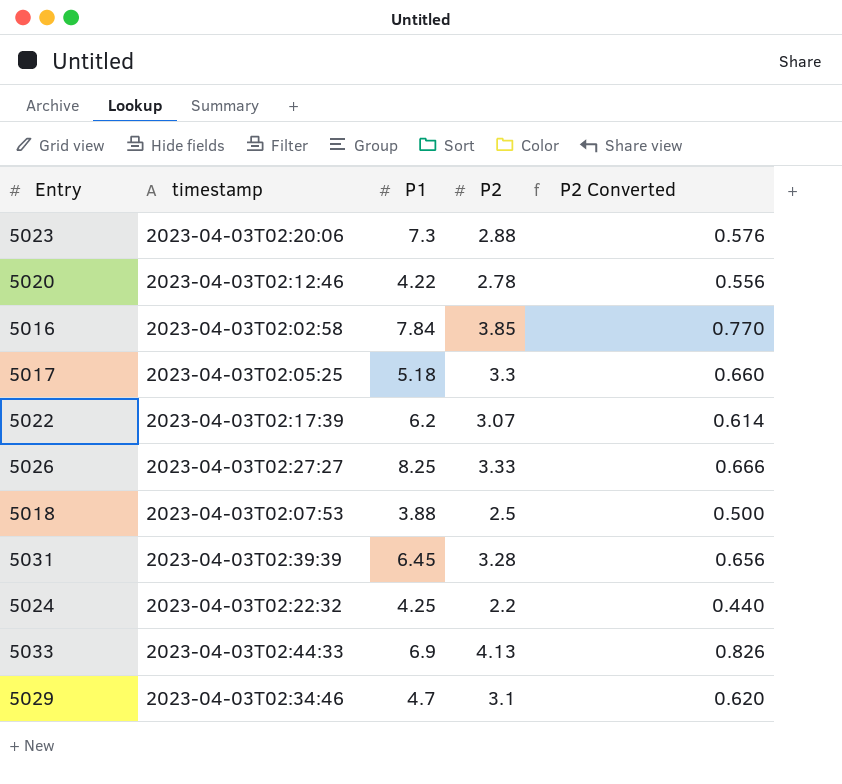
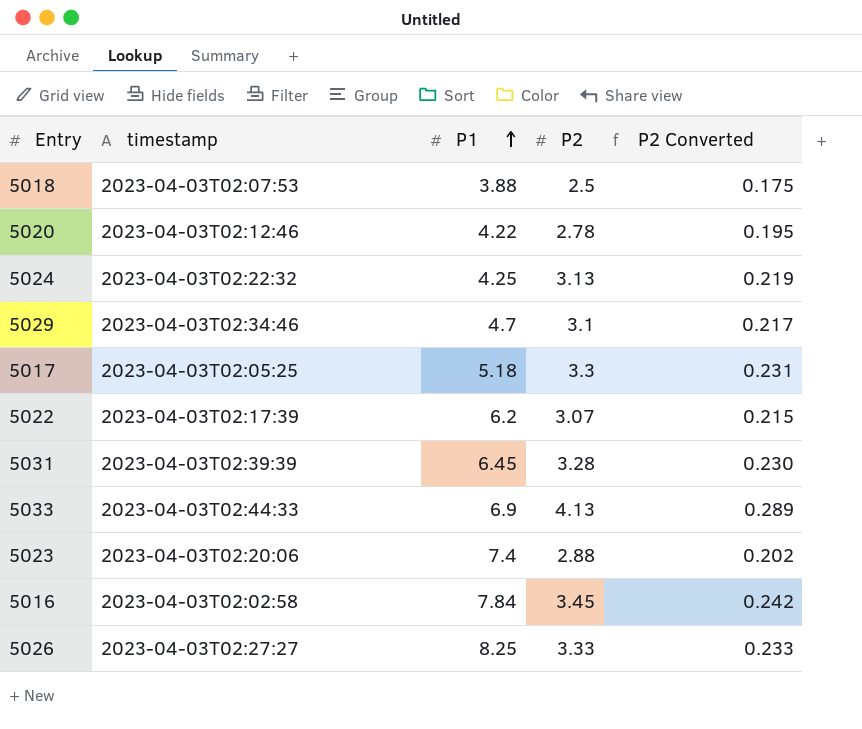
row order: none -> P1 ascending
column P2 Converted | formula: [P2] * 0.2 -> [P2] * 0.07
5024 | P2: 2.2 -> 3.13
5023 | P1: 7.3 -> 7.4
5016 | P2: 3.85 -> 3.45

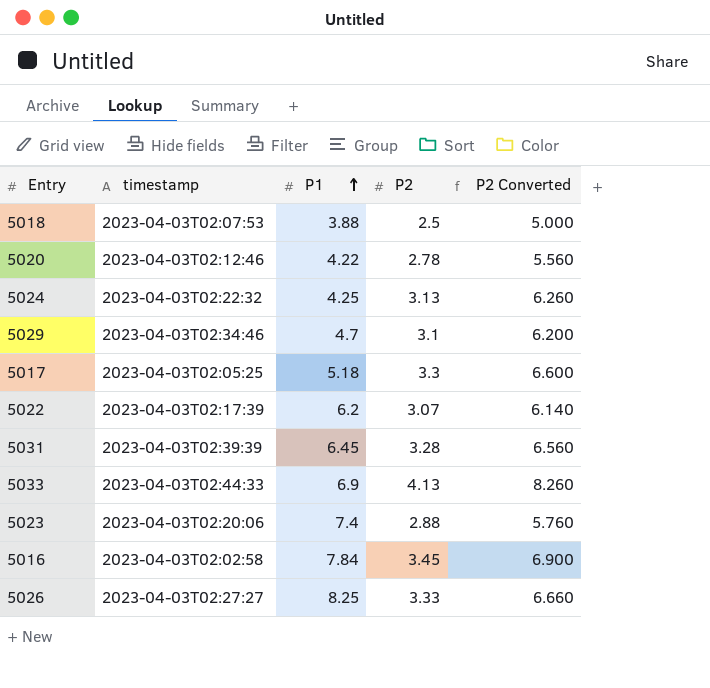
column P2 Converted | formula: [P2] * 0.07 -> [P2] * 2

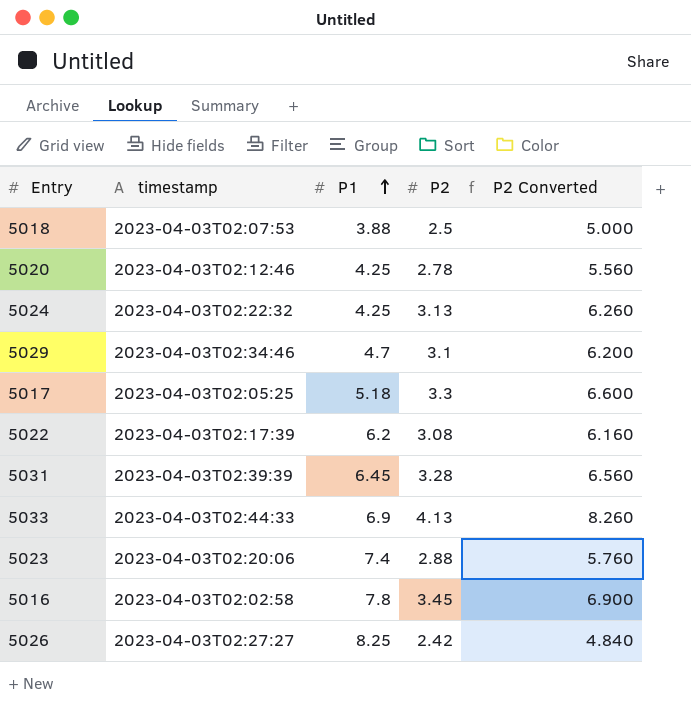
5020 | P1: 4.22 -> 4.25
5022 | P2: 3.07 -> 3.08
5022 | P2 Converted: 6.140 -> 6.160
5016 | P1: 7.84 -> 7.8
5026 | P2: 3.33 -> 2.42
5026 | P2 Converted: 6.660 -> 4.840

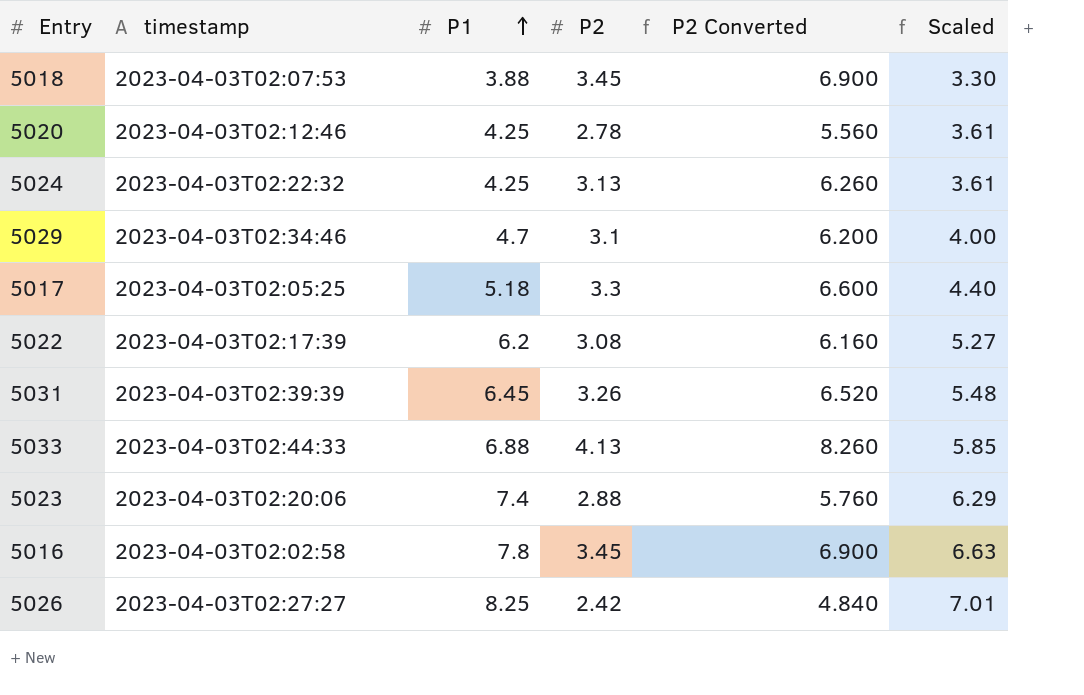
column Scaled | formula: none -> [P1] * 0.85
5018 | P2: 2.5 -> 3.45
5018 | P2 Converted: 5.000 -> 6.900
5031 | P2: 3.28 -> 3.26
5031 | P2 Converted: 6.560 -> 6.520
5033 | P1: 6.9 -> 6.88

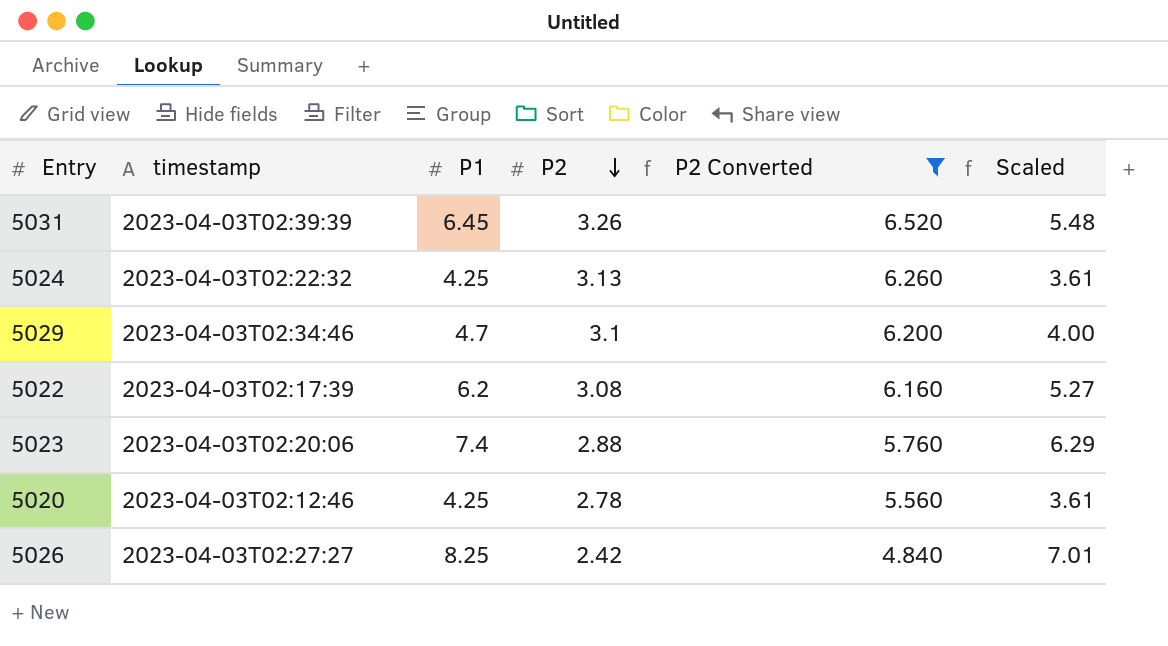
filter: none -> P2 Converted <= 6.520
row order: P1 ascending -> P2 descending

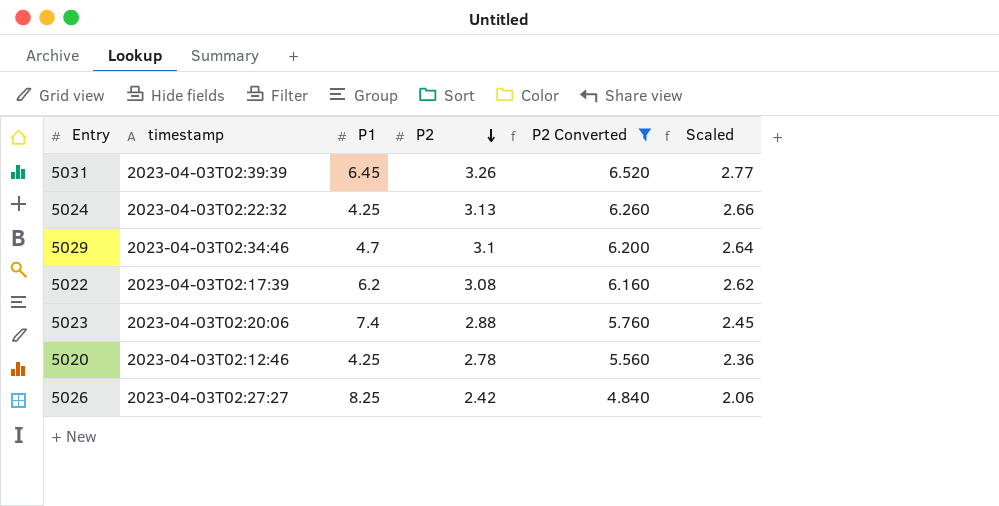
column Scaled | formula: [P1] * 0.85 -> [P2] * 0.85

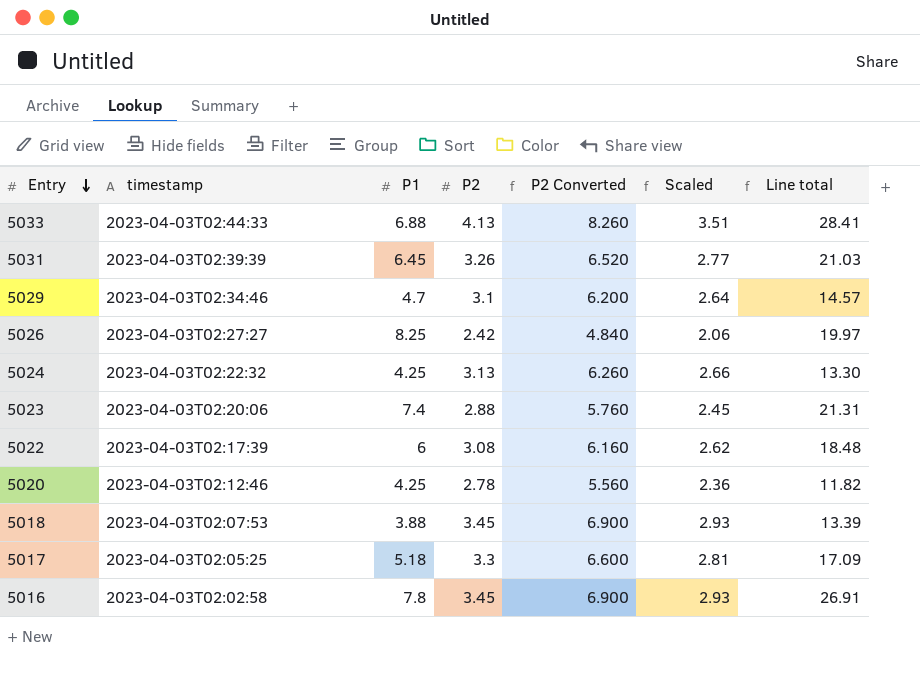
filter: P2 Converted <= 6.520 -> none
row order: P2 descending -> Entry descending
column Line total | formula: none -> [P1] * [P2]
5022 | P1: 6.2 -> 6

